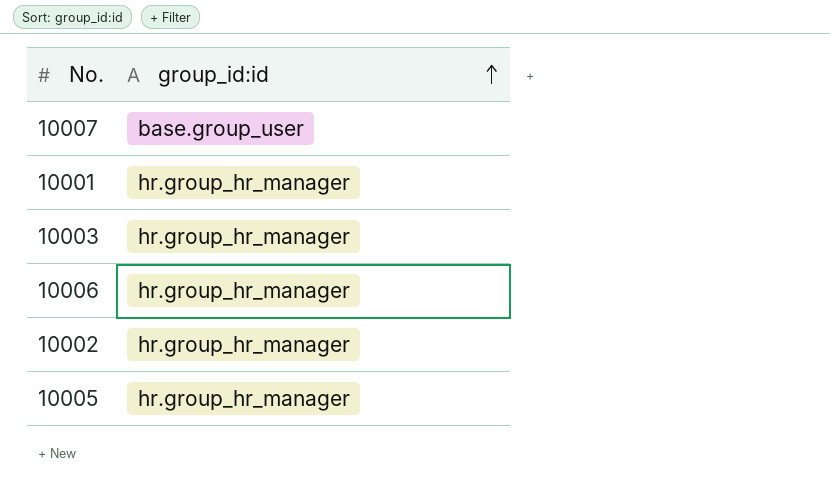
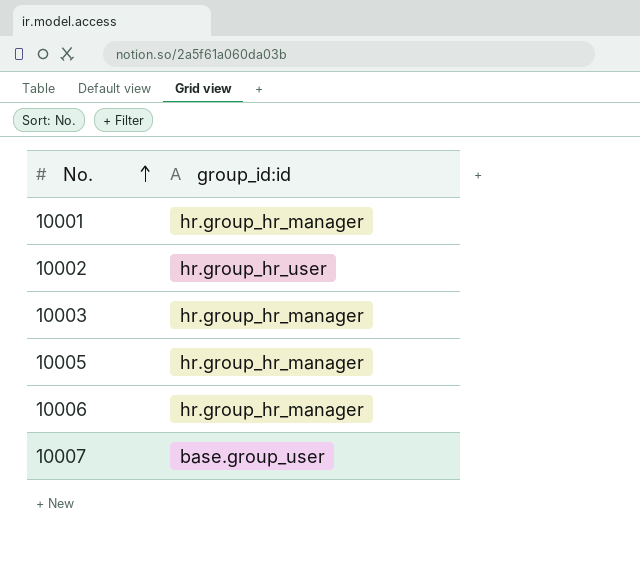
row order: group_id:id ascending -> No. ascending
10002 | group_id:id: hr.group_hr_manager -> hr.group_hr_user

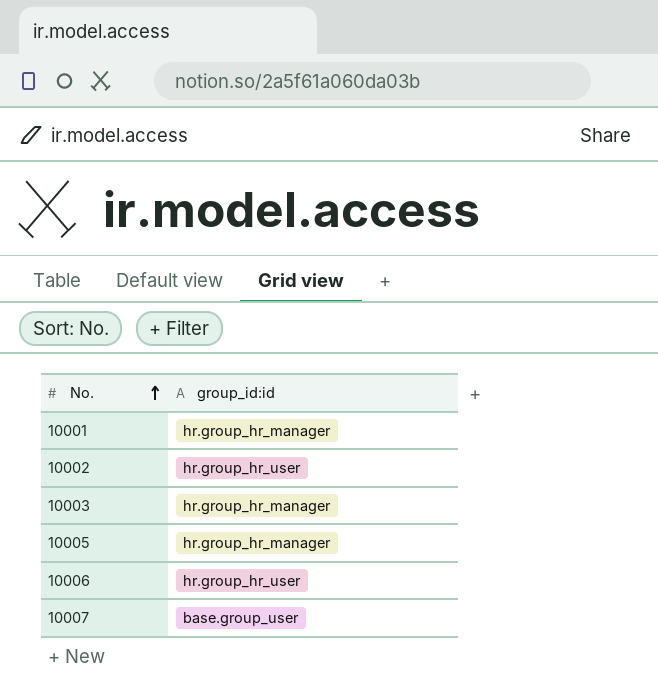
10006 | group_id:id: hr.group_hr_manager -> hr.group_hr_user

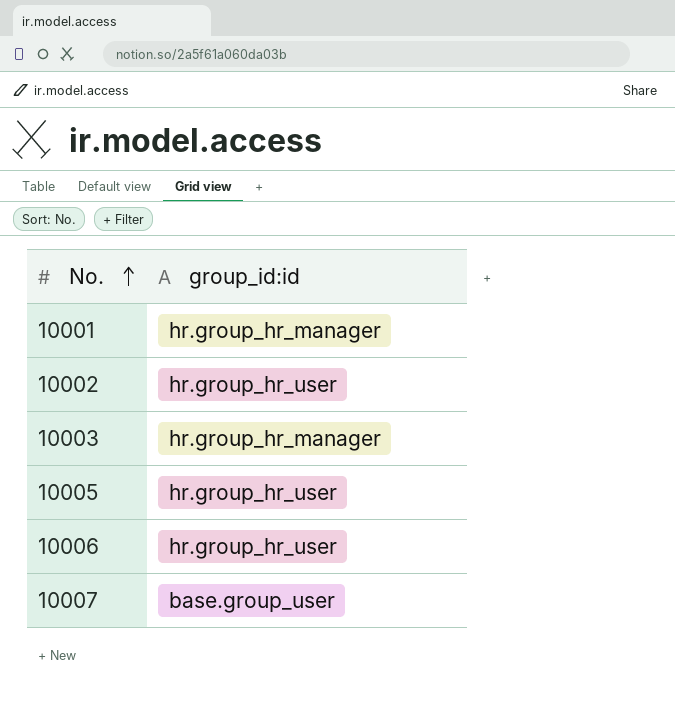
10005 | group_id:id: hr.group_hr_manager -> hr.group_hr_user

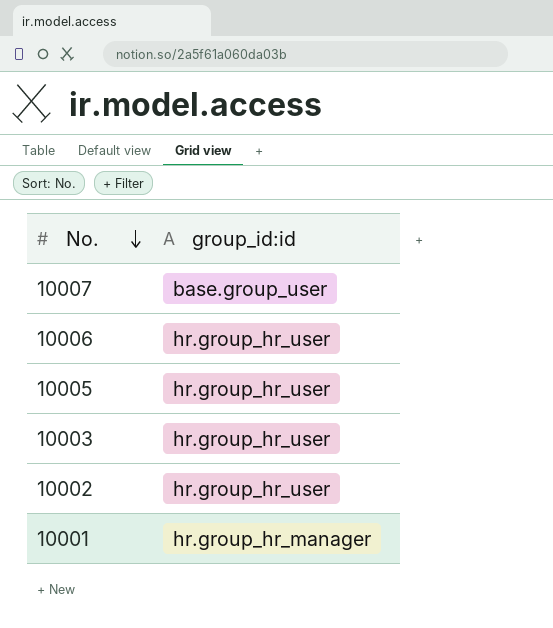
row order: No. ascending -> No. descending
10003 | group_id:id: hr.group_hr_manager -> hr.group_hr_user

